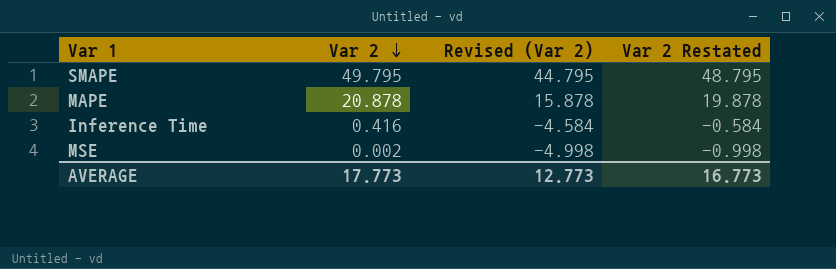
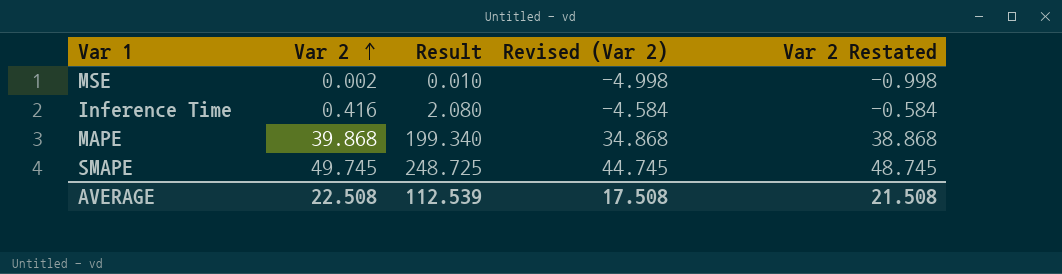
row order: Var 2 descending -> Var 2 ascending
column Result | formula: none -> [Var 2] * 5
MAPE | Var 2: 20.878 -> 39.868
MAPE | Revised (Var 2): 15.878 -> 34.868
MAPE | Var 2 Restated: 19.878 -> 38.868
SMAPE | Var 2: 49.795 -> 49.745
SMAPE | Revised (Var 2): 44.795 -> 44.745
SMAPE | Var 2 Restated: 48.795 -> 48.745
AVERAGE | Var 2: 17.773 -> 22.508
AVERAGE | Revised (Var 2): 12.773 -> 17.508
AVERAGE | Var 2 Restated: 16.773 -> 21.508

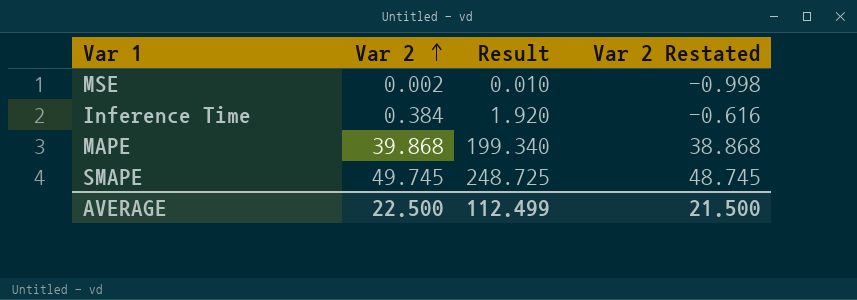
column Revised (Var 2) | formula: [Var 2] - 5 -> none
Inference Time | Var 2: 0.416 -> 0.384
Inference Time | Result: 2.080 -> 1.920
Inference Time | Var 2 Restated: -0.584 -> -0.616
AVERAGE | Var 2: 22.508 -> 22.500
AVERAGE | Result: 112.539 -> 112.499
AVERAGE | Var 2 Restated: 21.508 -> 21.500

